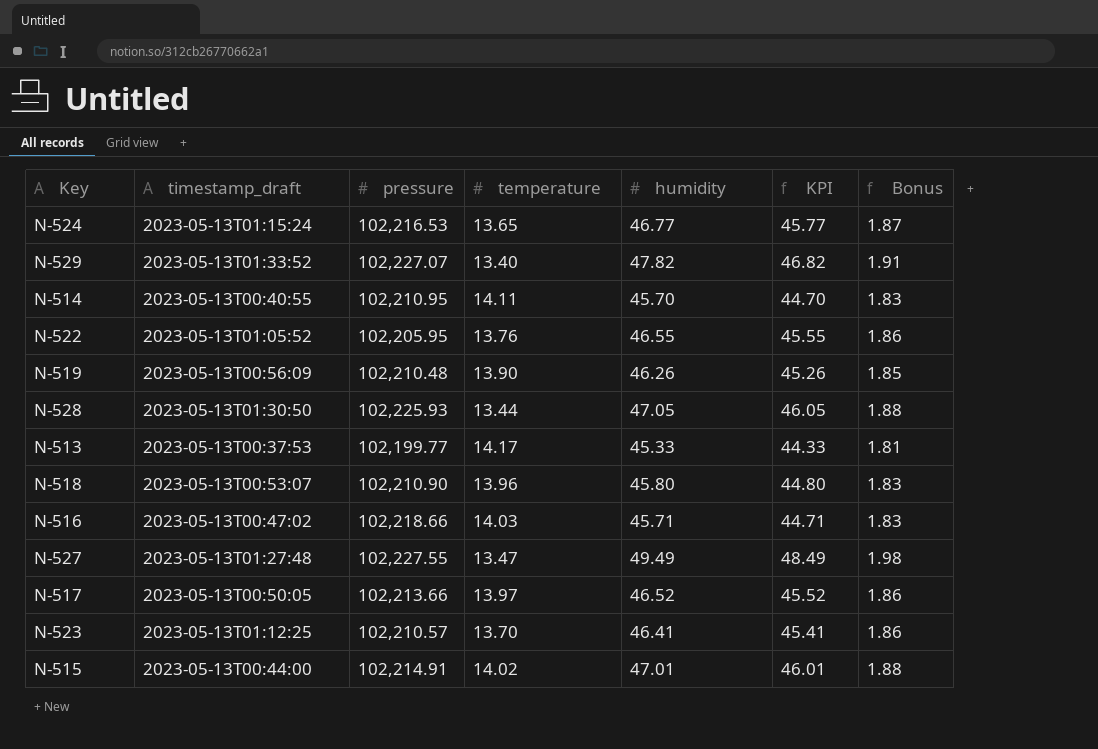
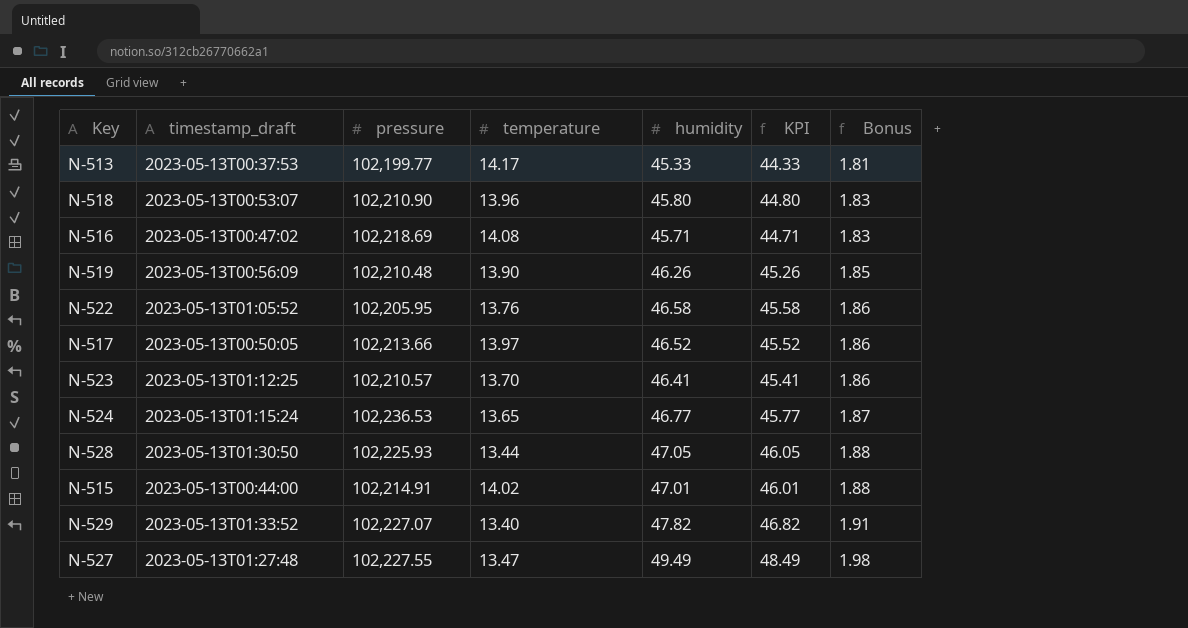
row order: none -> Bonus ascending
row N-514: 2023-05-13T00:40:55 | 102,210.95 | 14.11 | 45.70 | 44.70 | 1.83 -> none
N-516 | pressure: 102,218.66 -> 102,218.69
N-516 | temperature: 14.03 -> 14.08
N-522 | humidity: 46.55 -> 46.58
N-522 | KPI: 45.55 -> 45.58
N-524 | pressure: 102,216.53 -> 102,236.53

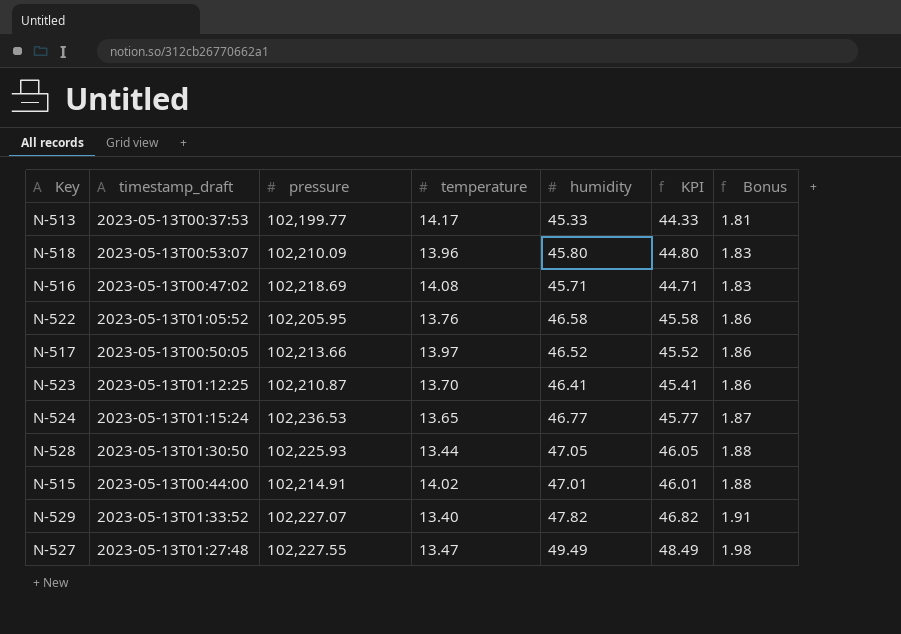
row N-519: 2023-05-13T00:56:09 | 102,210.48 | 13.90 | 46.26 | 45.26 | 1.85 -> none
N-518 | pressure: 102,210.90 -> 102,210.09
N-523 | pressure: 102,210.57 -> 102,210.87

